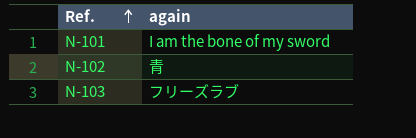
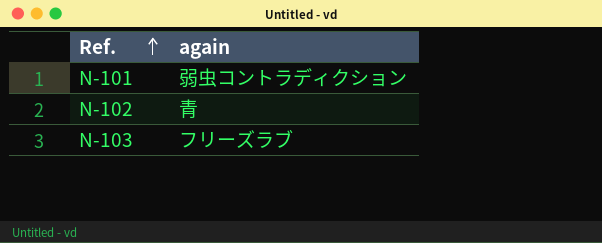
N-101 | again: I am the bone of my sword -> 弱虫コントラディクション

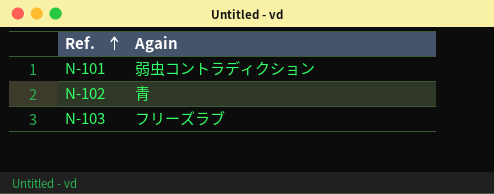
column name: again -> Again

